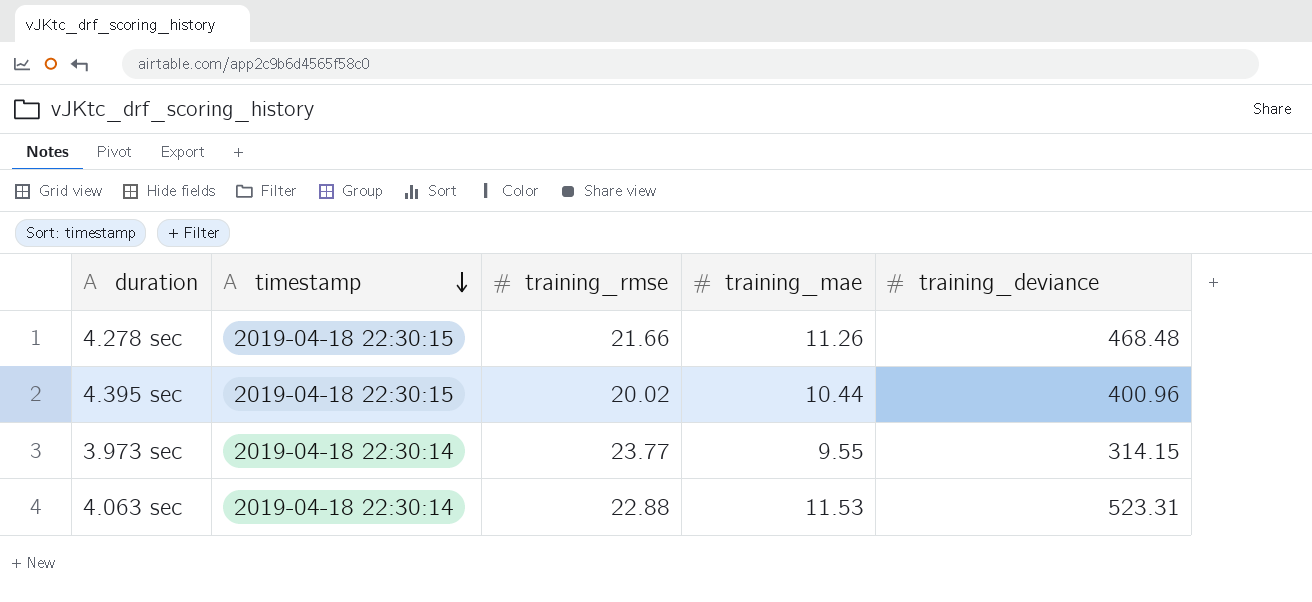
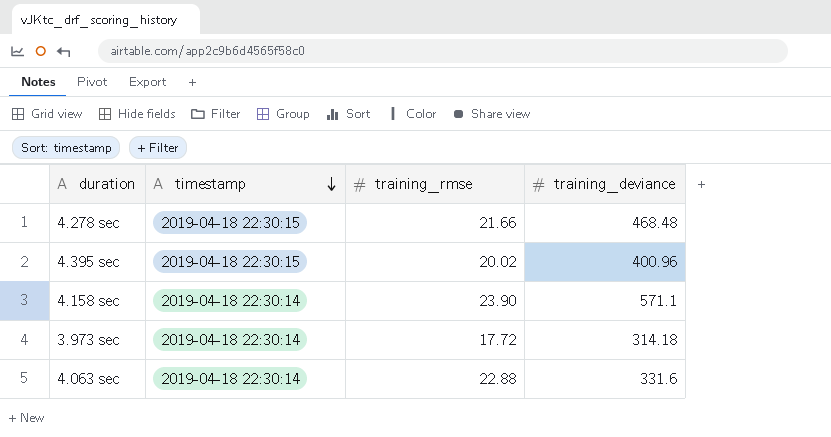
column training_mae | position: 4 -> none
row 4.158 sec: none -> 2019-04-18 22:30:14 | 23.90 | 571.1
3.973 sec | training_rmse: 23.77 -> 17.72
3.973 sec | training_deviance: 314.15 -> 314.18
4.063 sec | training_deviance: 523.31 -> 331.6

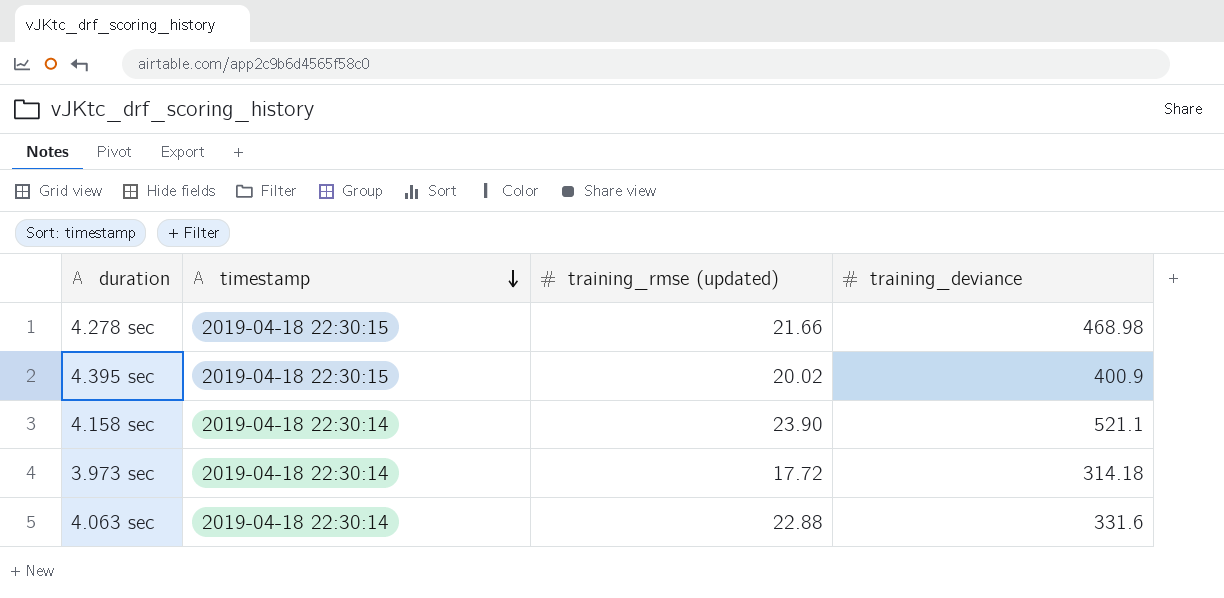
column name: training_rmse -> training_rmse (updated)
4.278 sec | training_deviance: 468.48 -> 468.98
4.395 sec | training_deviance: 400.96 -> 400.9
4.158 sec | training_deviance: 571.1 -> 521.1

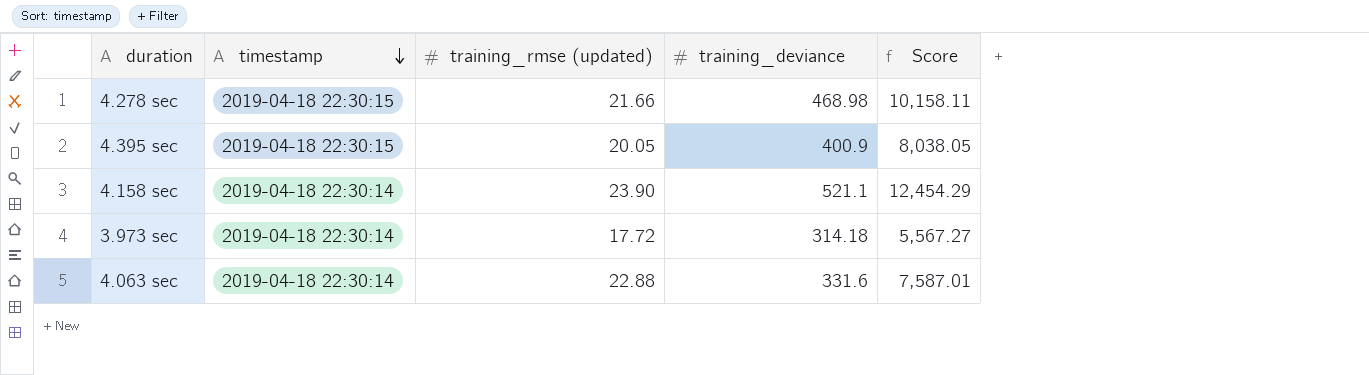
column Score | formula: none -> [training_rmse (updated)] * [training_deviance]
4.395 sec | training_rmse (updated): 20.02 -> 20.05

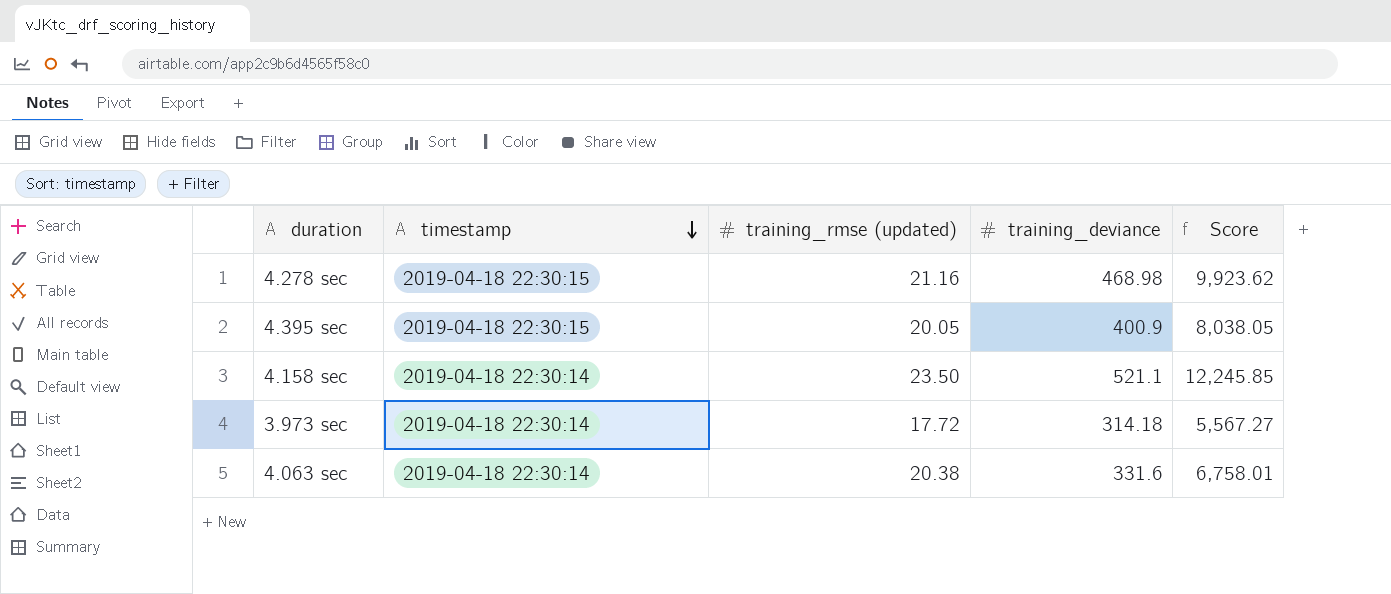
4.278 sec | training_rmse (updated): 21.66 -> 21.16
4.278 sec | Score: 10,158.11 -> 9,923.62
4.158 sec | training_rmse (updated): 23.90 -> 23.50
4.158 sec | Score: 12,454.29 -> 12,245.85
4.063 sec | training_rmse (updated): 22.88 -> 20.38
4.063 sec | Score: 7,587.01 -> 6,758.01

